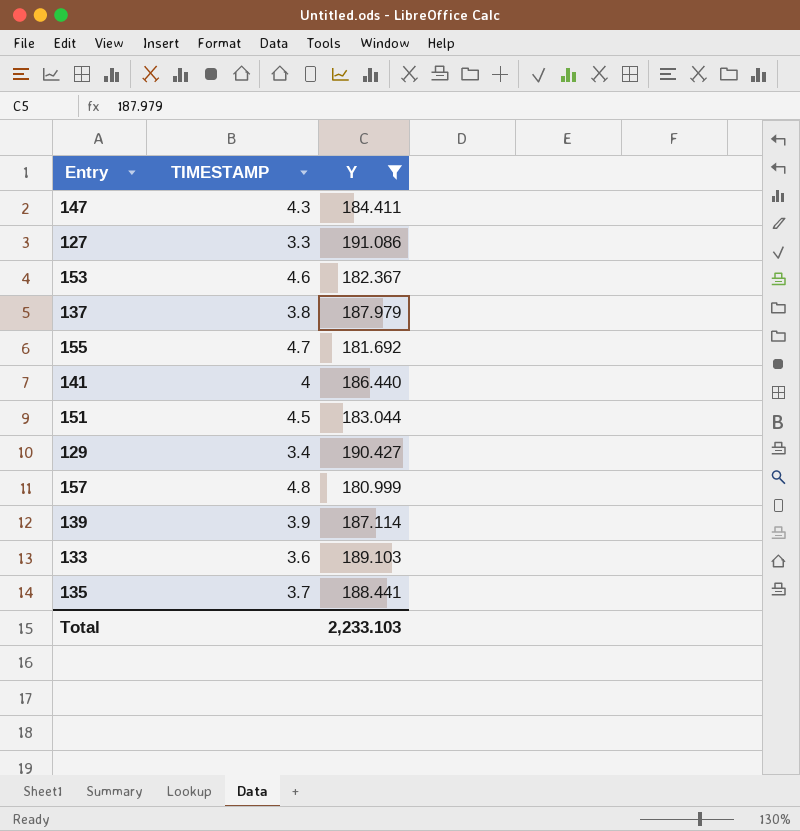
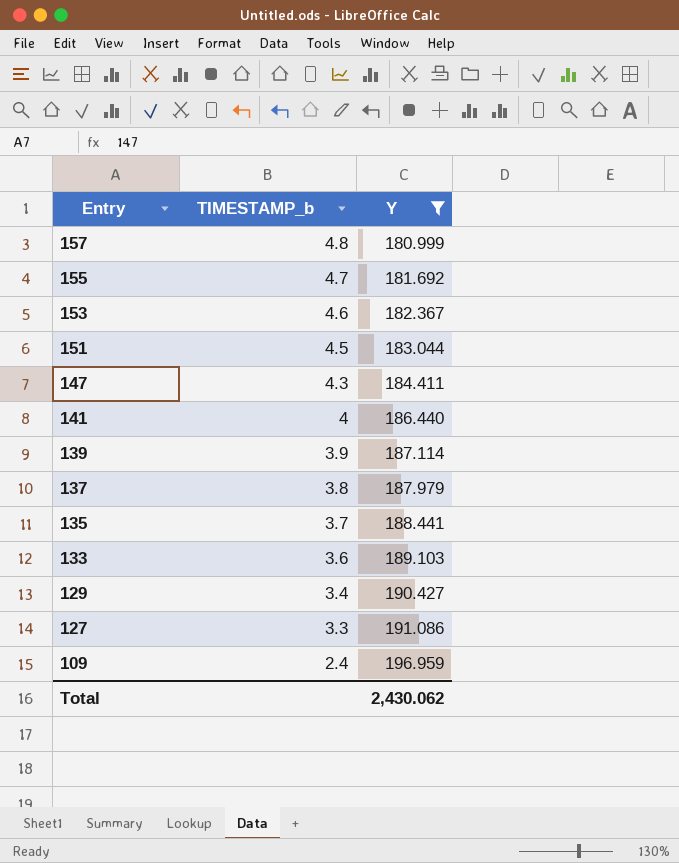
row order: none -> Entry descending
column name: TIMESTAMP -> TIMESTAMP_b
row 109: none -> 2.4 | 196.959
Total | Y: 2,233.103 -> 2,430.062

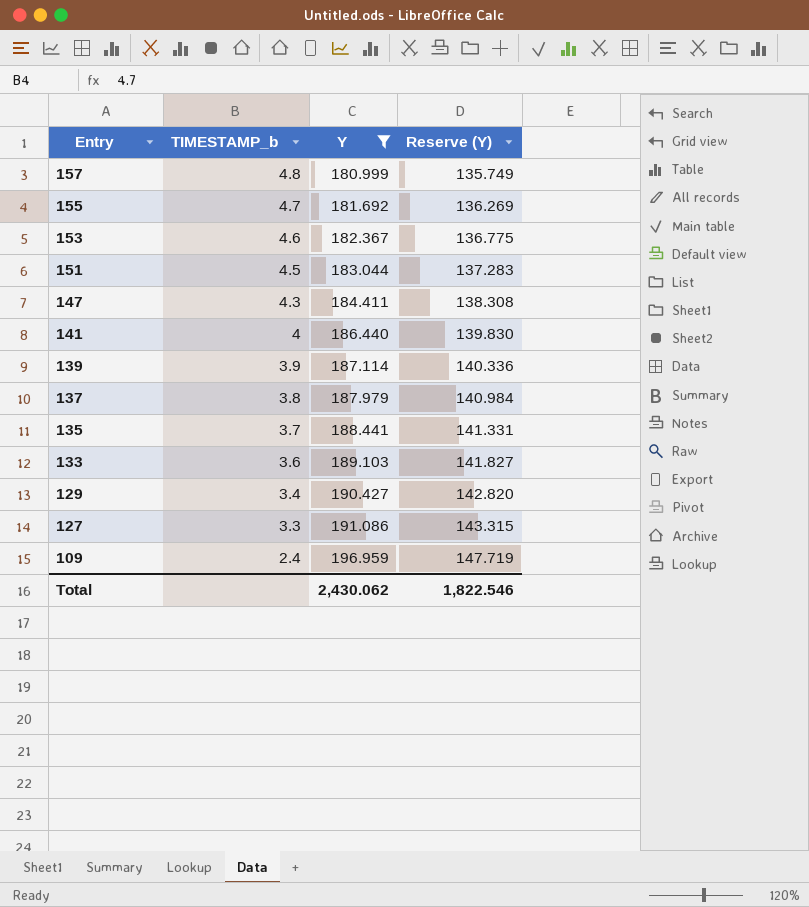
column Reserve (Y) | formula: none -> [Y] * 0.75

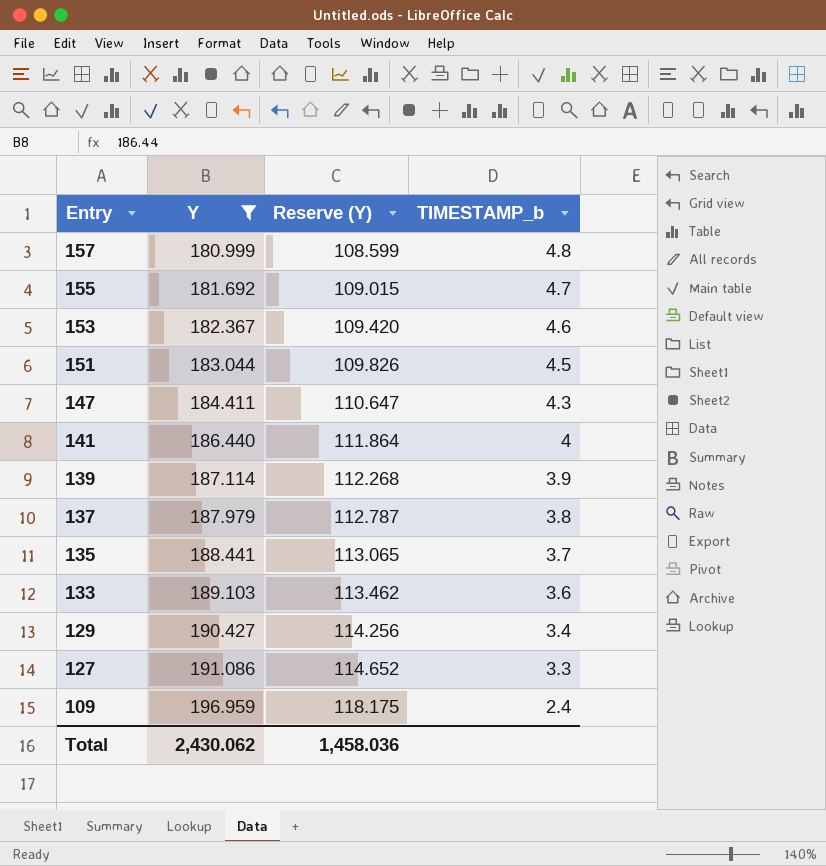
column Reserve (Y) | formula: [Y] * 0.75 -> [Y] * 0.6
column TIMESTAMP_b | position: 2 -> 4
Total | Reserve (Y): 1,822.546 -> 1,458.036

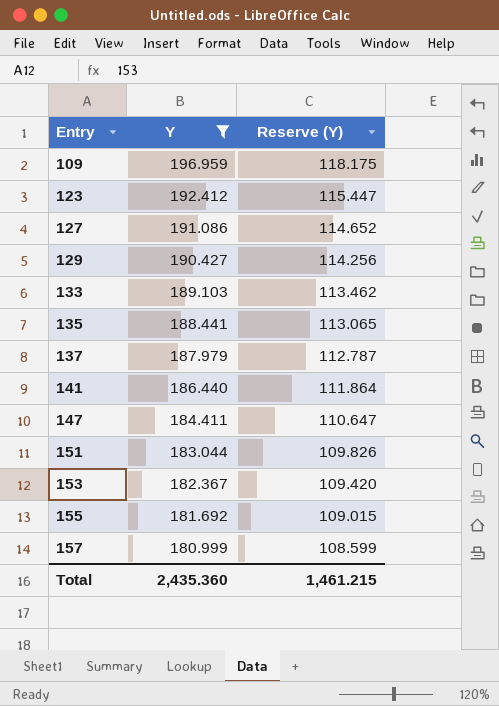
row order: Entry descending -> Entry ascending
column TIMESTAMP_b | position: 4 -> none
row 139: 187.114 | 112.268 | 3.9 -> none
row 123: none -> 192.412 | 115.447
Total | Y: 2,430.062 -> 2,435.360
Total | Reserve (Y): 1,458.036 -> 1,461.215

